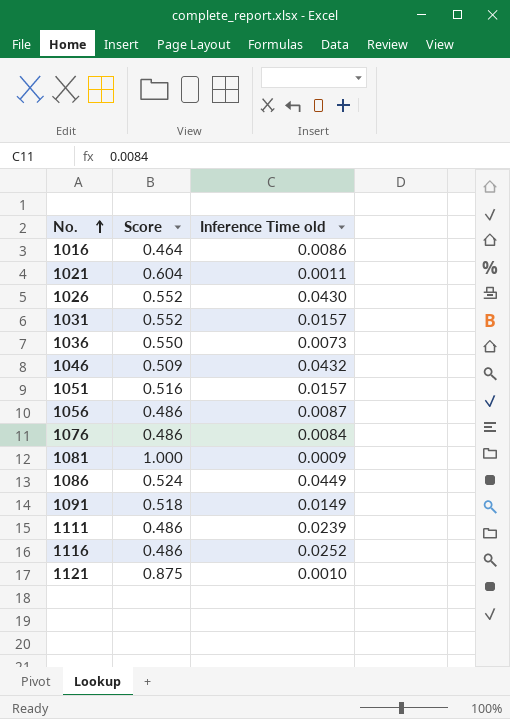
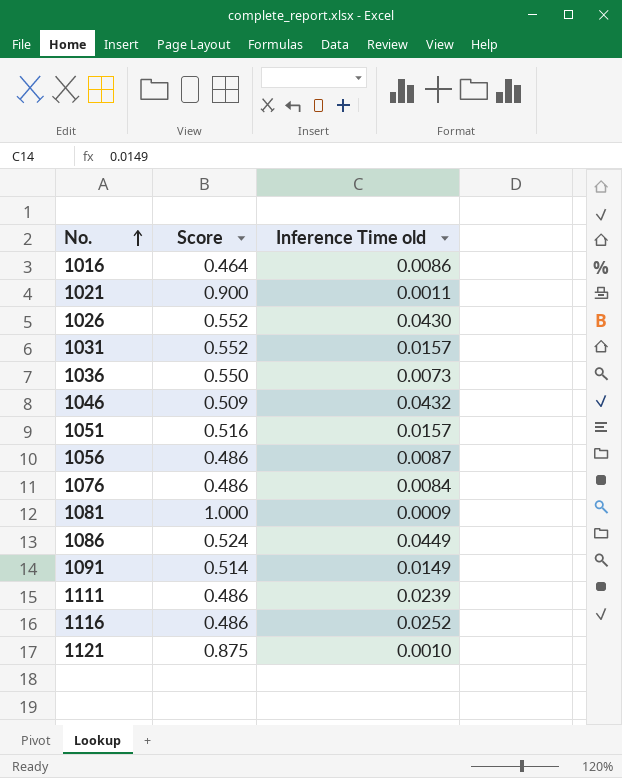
1021 | Score: 0.604 -> 0.900
1091 | Score: 0.518 -> 0.514

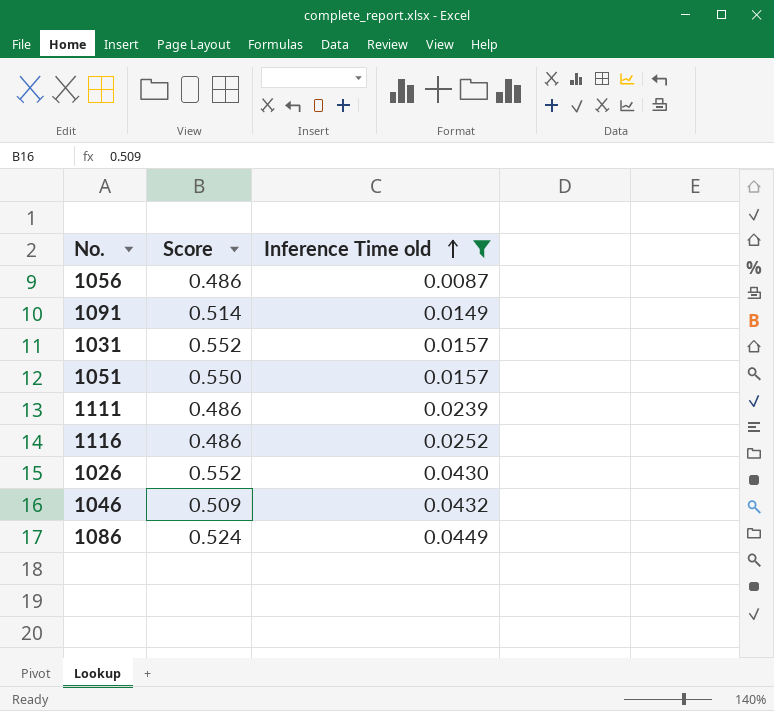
filter: none -> Inference Time old >= 0.0087
row order: No. ascending -> Inference Time old ascending
1051 | Score: 0.516 -> 0.550

